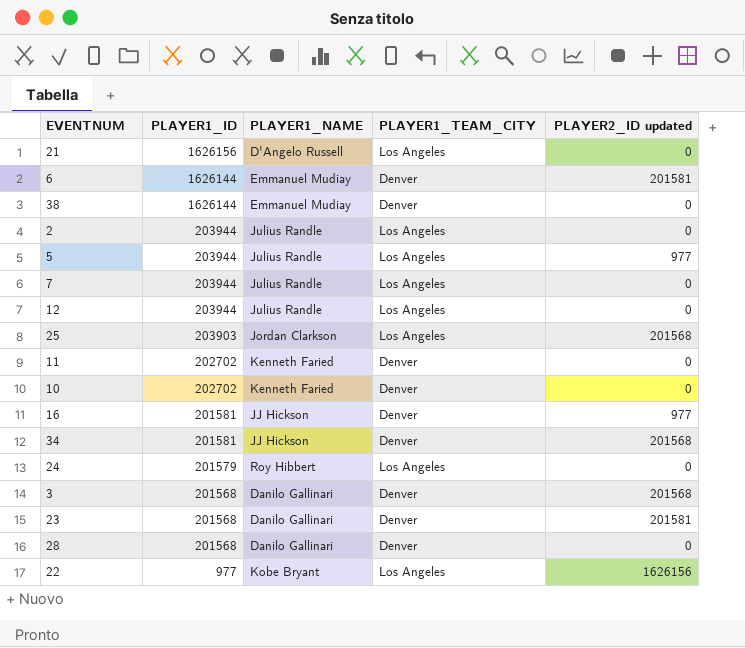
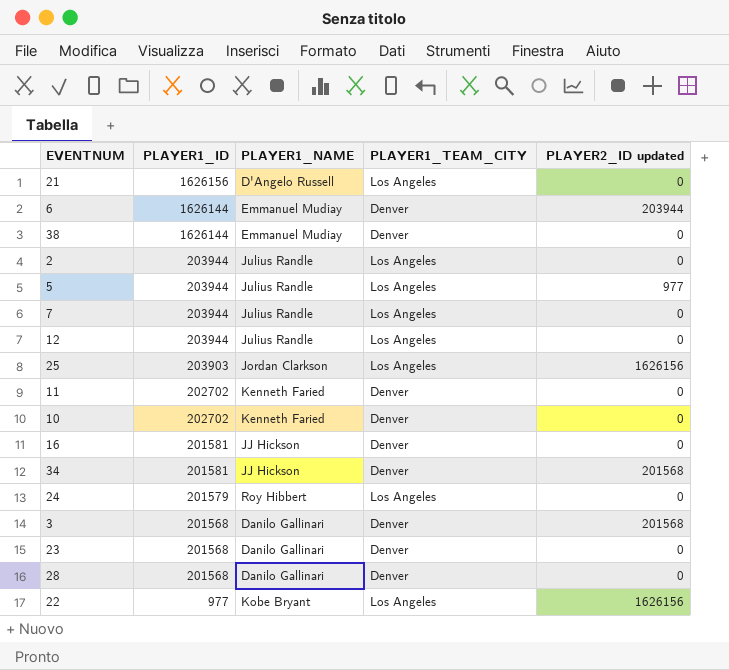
6 | PLAYER2_ID updated: 201581 -> 203944
25 | PLAYER2_ID updated: 201568 -> 1626156
16 | PLAYER2_ID updated: 977 -> 0
23 | PLAYER2_ID updated: 201581 -> 0

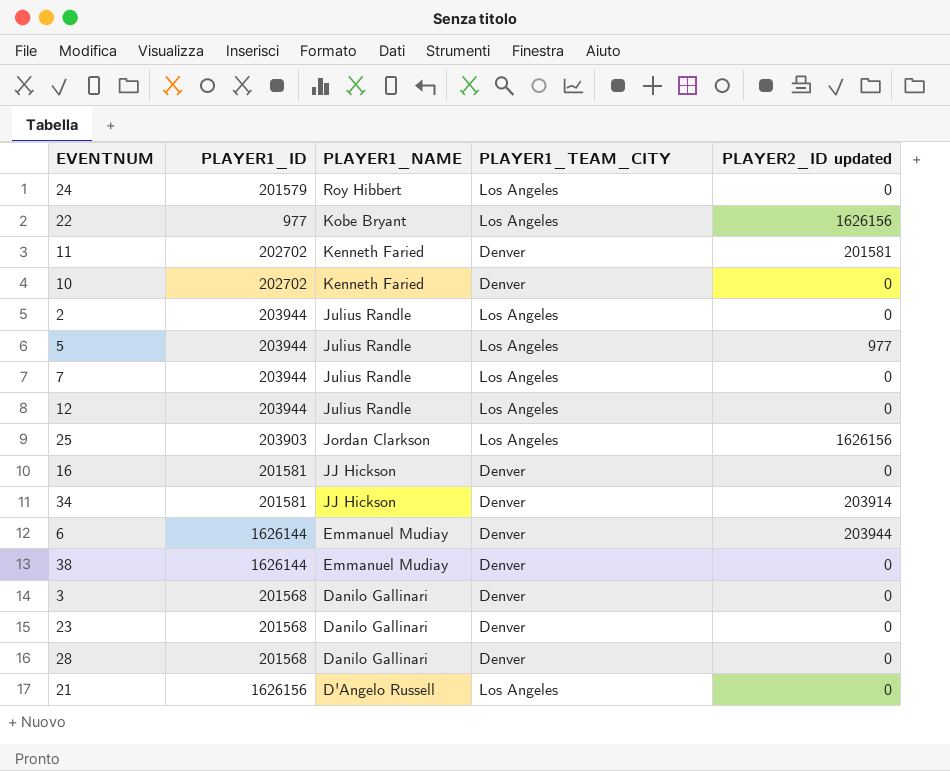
row order: PLAYER1_ID descending -> PLAYER1_NAME descending
11 | PLAYER2_ID updated: 0 -> 201581
34 | PLAYER2_ID updated: 201568 -> 203914
3 | PLAYER2_ID updated: 201568 -> 0

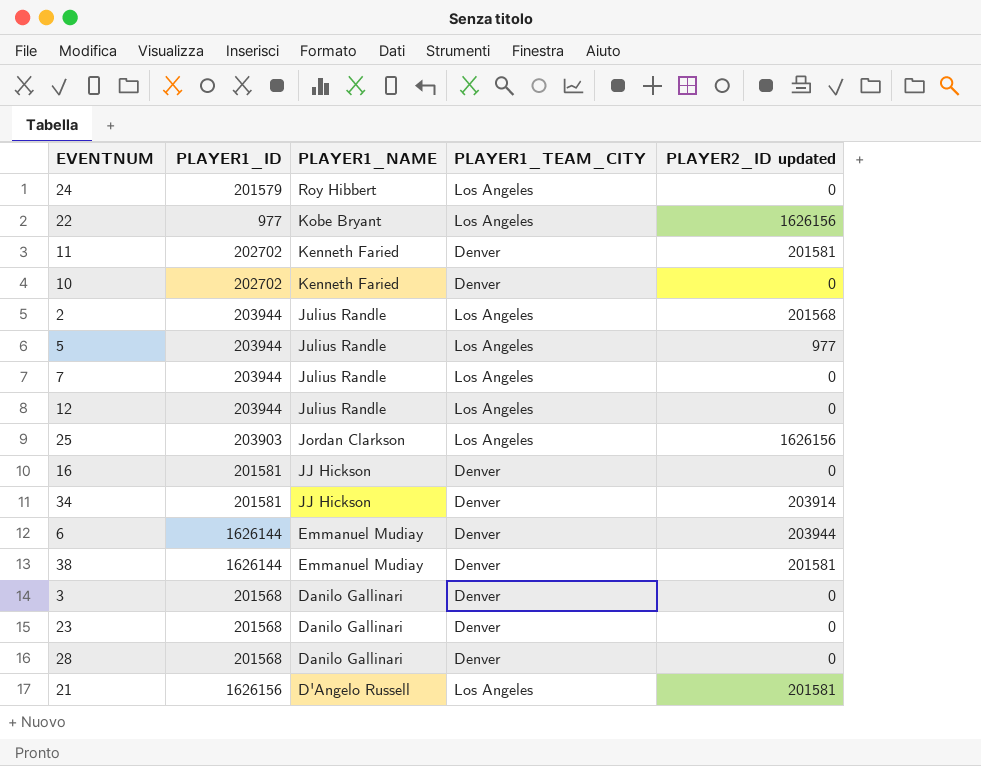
2 | PLAYER2_ID updated: 0 -> 201568
38 | PLAYER2_ID updated: 0 -> 201581
21 | PLAYER2_ID updated: 0 -> 201581

